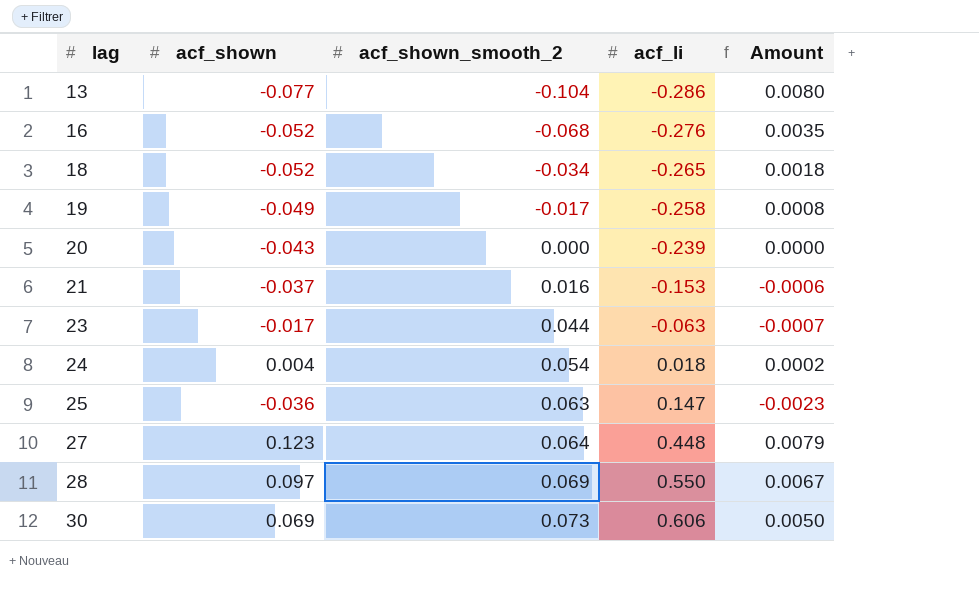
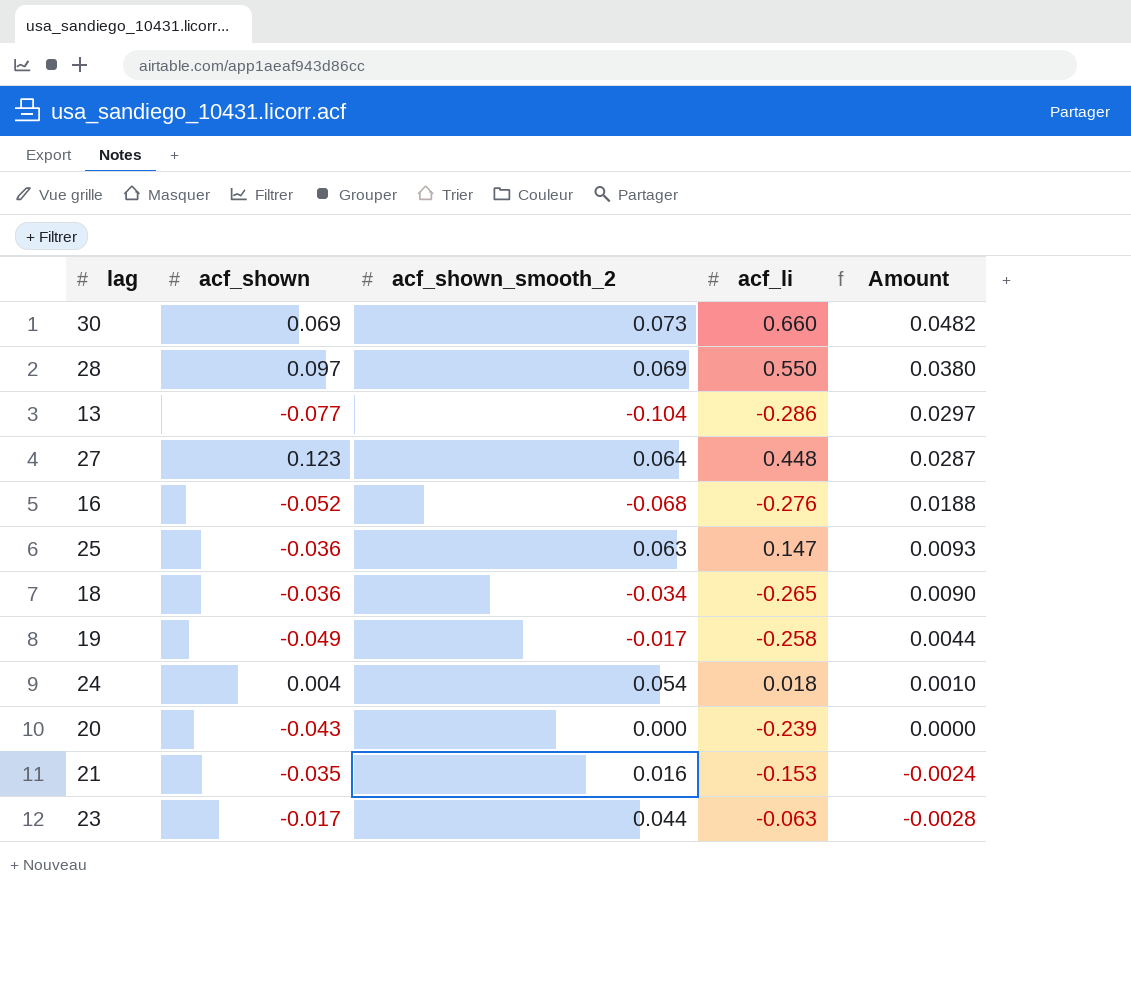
row order: lag ascending -> Amount descending
column Amount | formula: [acf_shown] * [acf_shown_smooth_2] -> [acf_shown_smooth_2] * [acf_li]
30 | acf_li: 0.606 -> 0.660
18 | acf_shown: -0.052 -> -0.036
21 | acf_shown: -0.037 -> -0.035

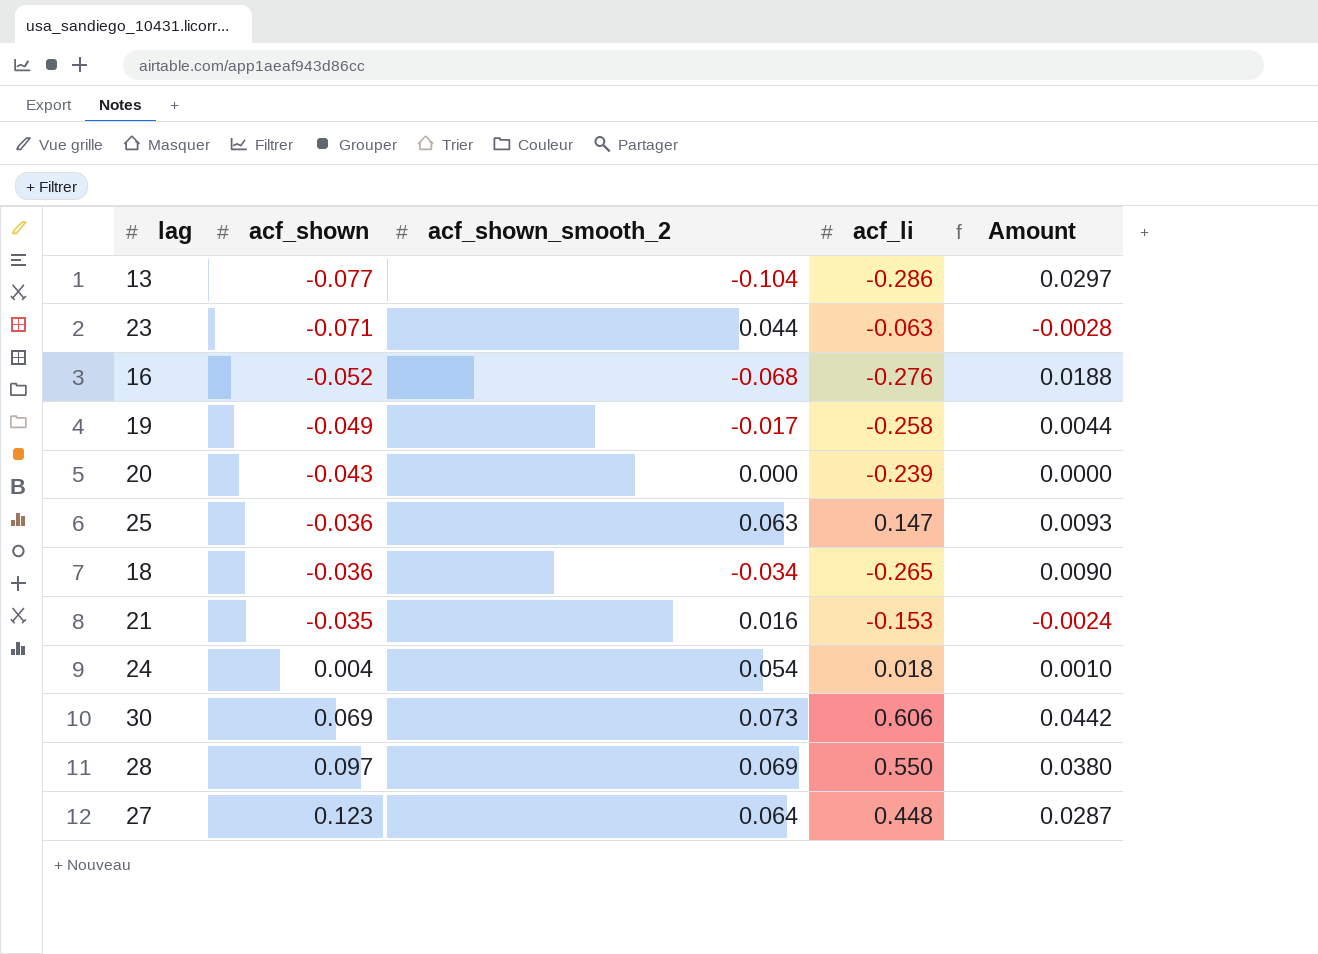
row order: Amount descending -> acf_shown ascending
23 | acf_shown: -0.017 -> -0.071
30 | acf_li: 0.660 -> 0.606
30 | Amount: 0.0482 -> 0.0442

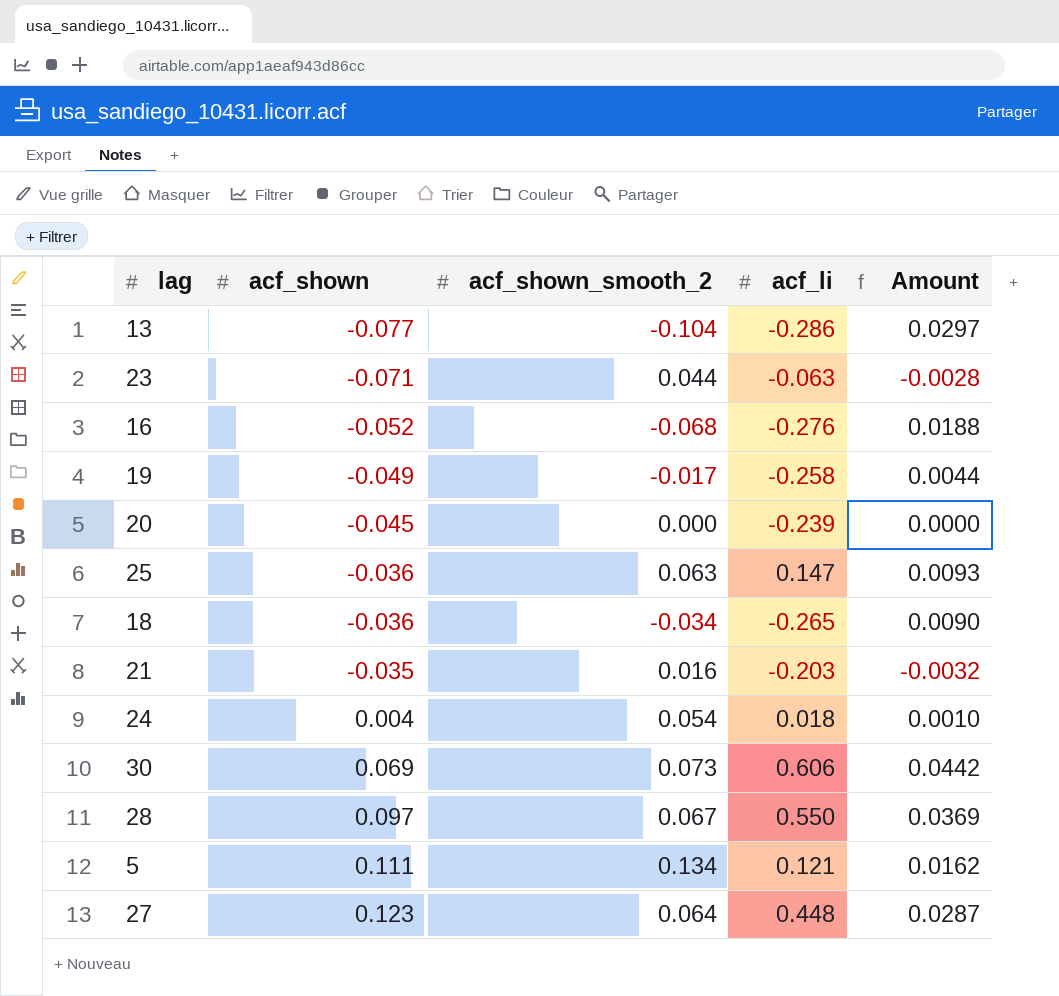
20 | acf_shown: -0.043 -> -0.045
21 | acf_li: -0.153 -> -0.203
21 | Amount: -0.0024 -> -0.0032
28 | acf_shown_smooth_2: 0.069 -> 0.067
28 | Amount: 0.0380 -> 0.0369
row 5: none -> 0.111 | 0.134 | 0.121 | 0.0162

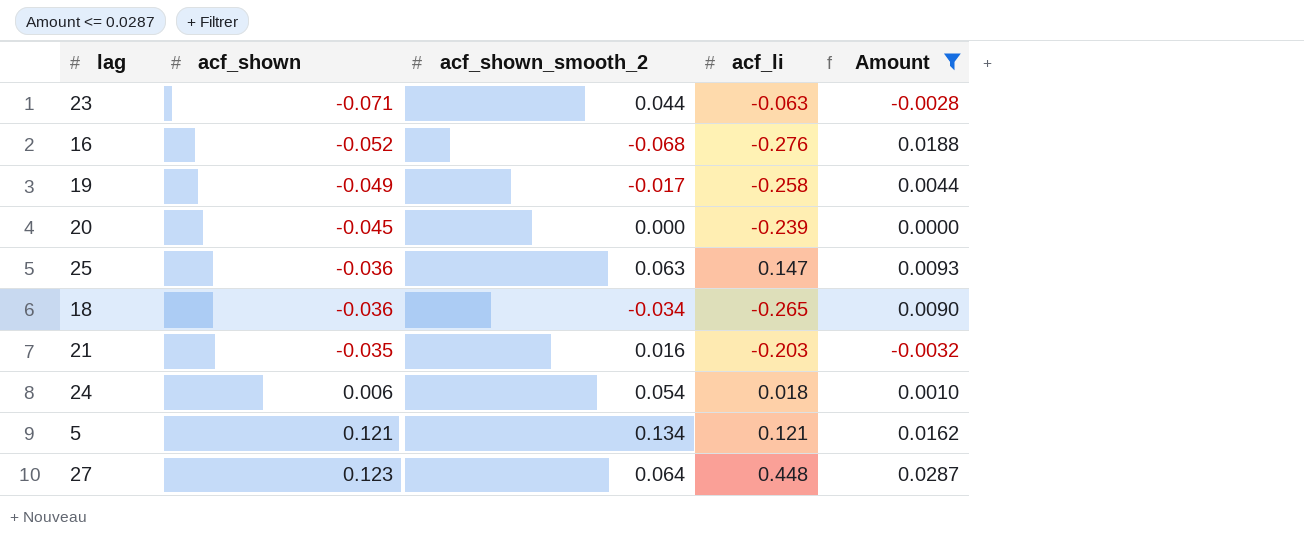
filter: none -> Amount <= 0.0287
24 | acf_shown: 0.004 -> 0.006
5 | acf_shown: 0.111 -> 0.121

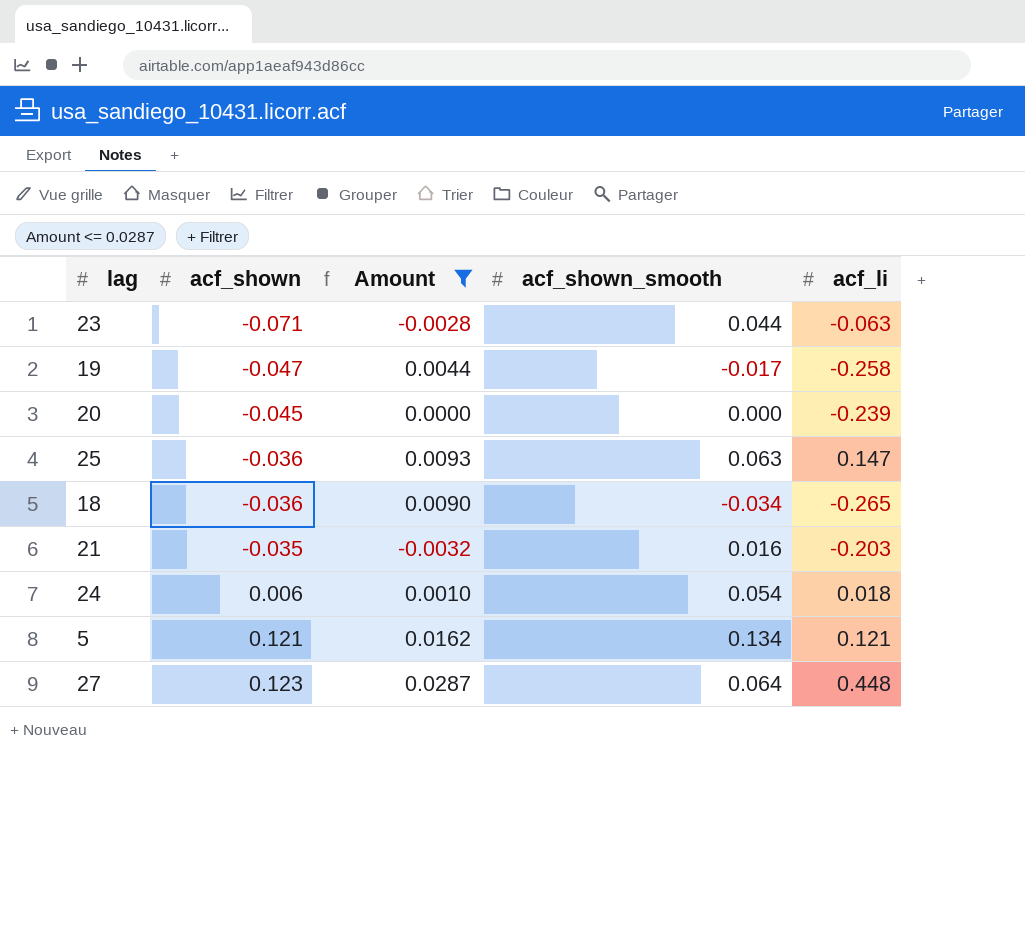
column Amount | position: 5 -> 3
column name: acf_shown_smooth_2 -> acf_shown_smooth
row 16: -0.052 | -0.068 | -0.276 | 0.0188 -> none
19 | acf_shown: -0.049 -> -0.047

